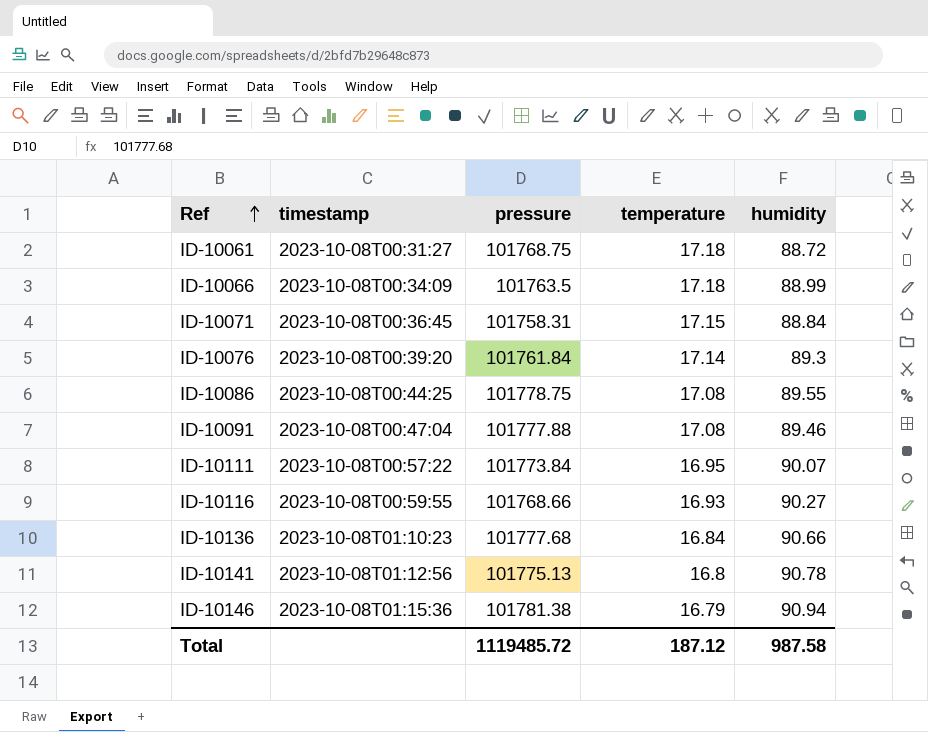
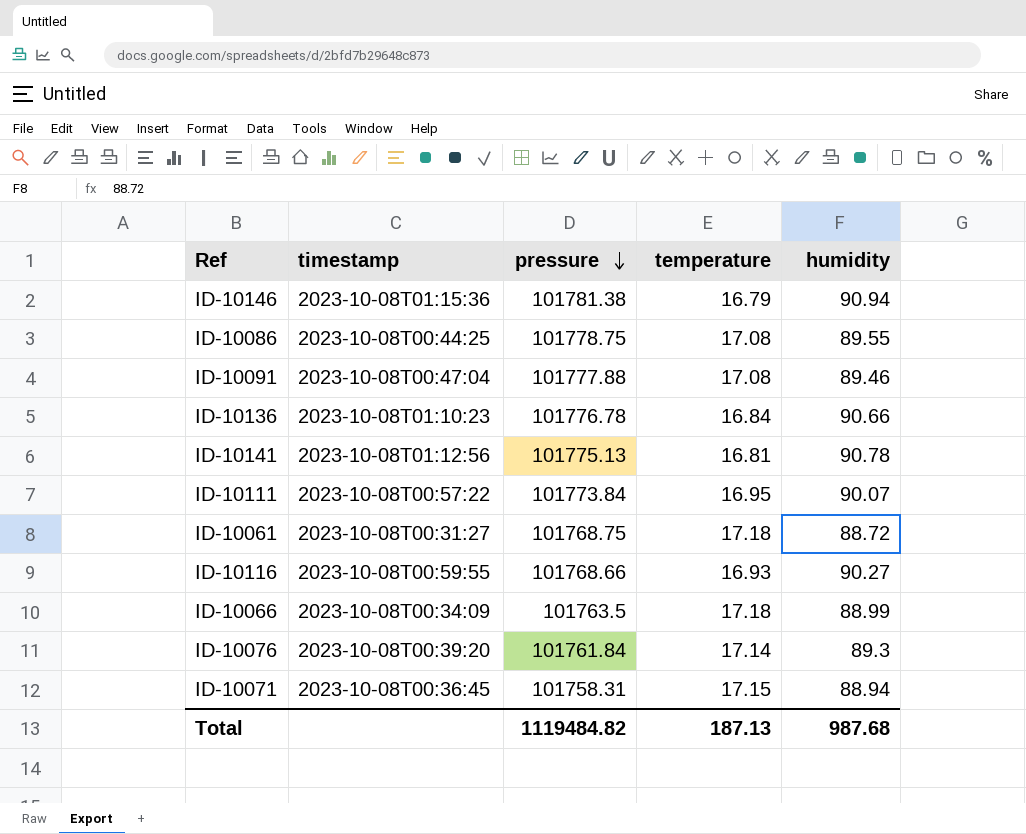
row order: Ref ascending -> pressure descending
ID-10136 | pressure: 101777.68 -> 101776.78
ID-10141 | temperature: 16.8 -> 16.81
ID-10071 | humidity: 88.84 -> 88.94
Total | pressure: 1119485.72 -> 1119484.82
Total | temperature: 187.12 -> 187.13
Total | humidity: 987.58 -> 987.68

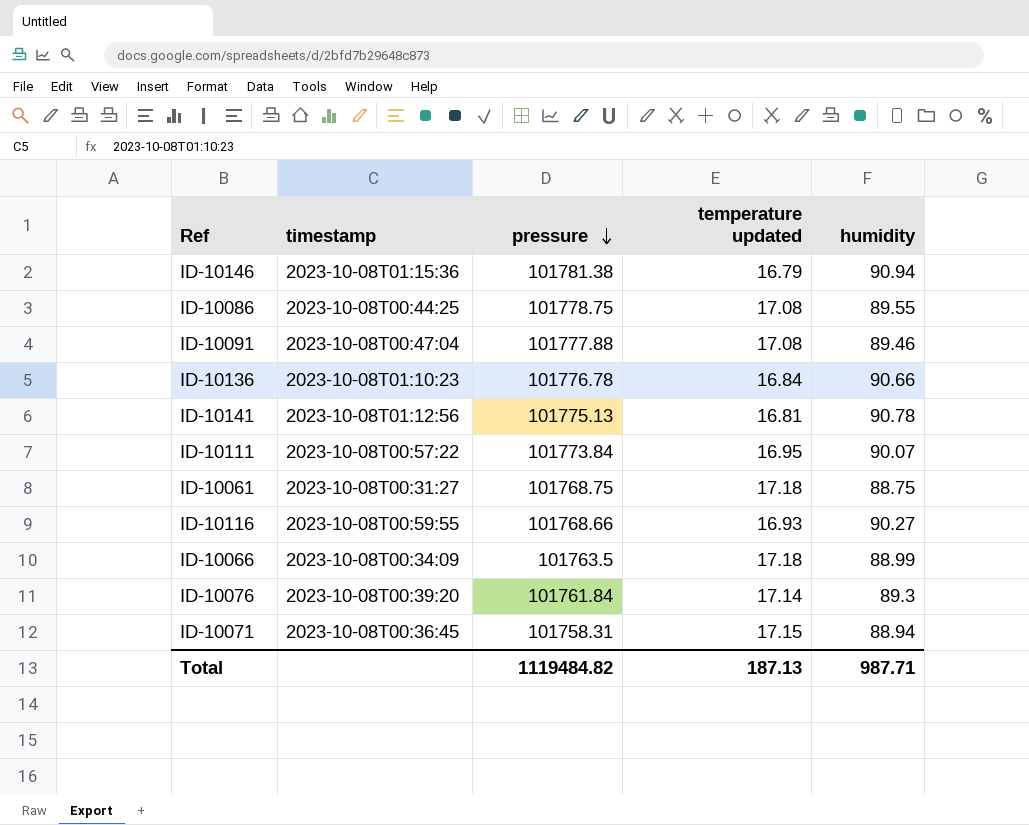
column name: temperature -> temperature updated
ID-10061 | humidity: 88.72 -> 88.75
Total | humidity: 987.68 -> 987.71

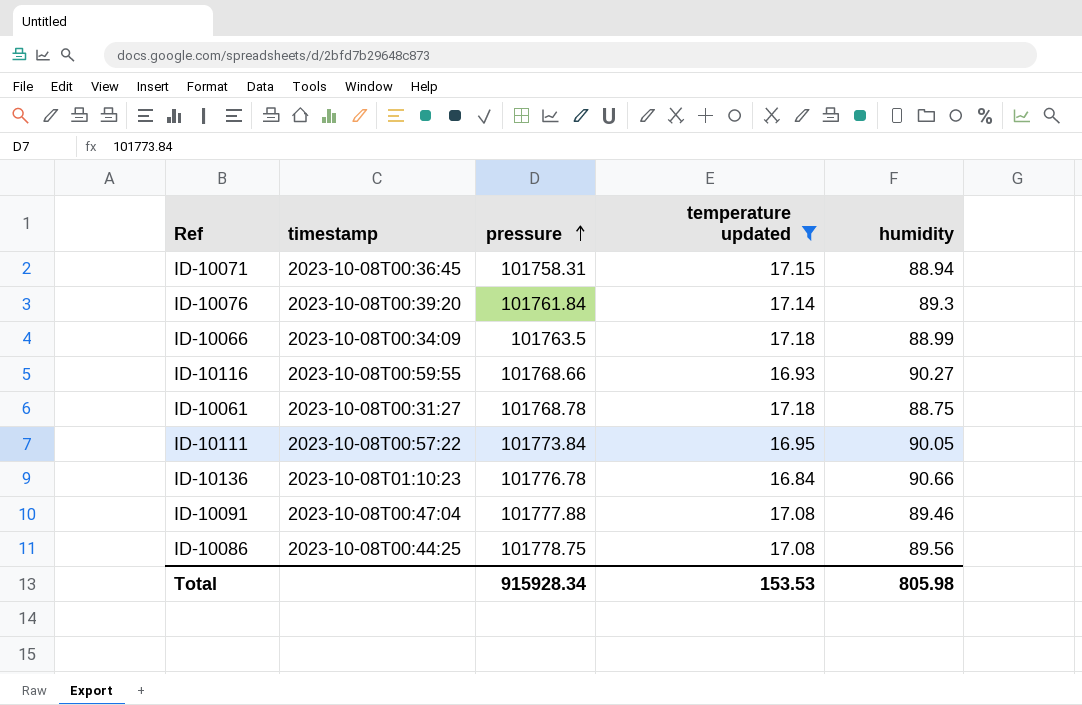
filter: none -> temperature updated >= 16.84
row order: pressure descending -> pressure ascending
ID-10061 | pressure: 101768.75 -> 101768.78
ID-10111 | humidity: 90.07 -> 90.05
ID-10086 | humidity: 89.55 -> 89.56
Total | pressure: 1119484.82 -> 915928.34
Total | temperature updated: 187.13 -> 153.53
Total | humidity: 987.71 -> 805.98

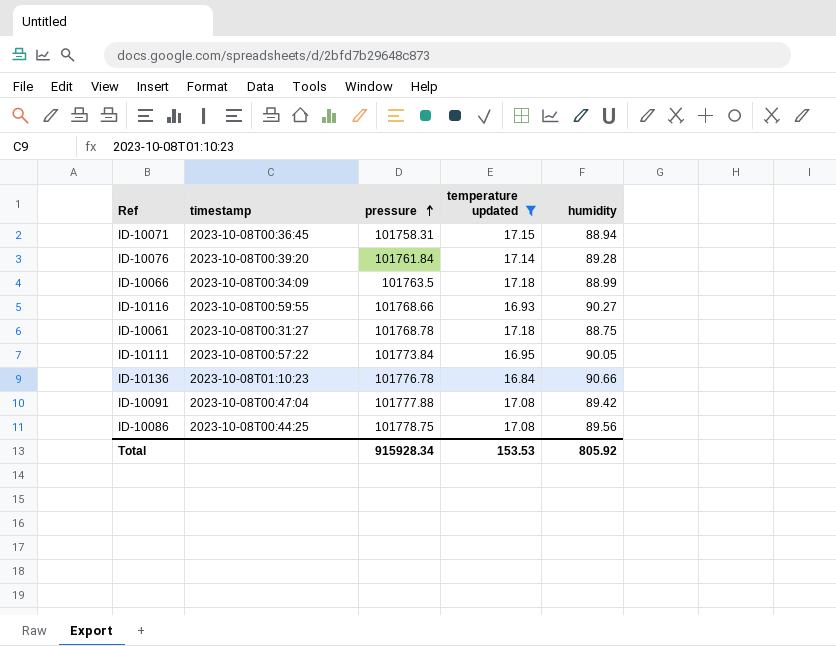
ID-10076 | humidity: 89.3 -> 89.28
ID-10091 | humidity: 89.46 -> 89.42
Total | humidity: 805.98 -> 805.92

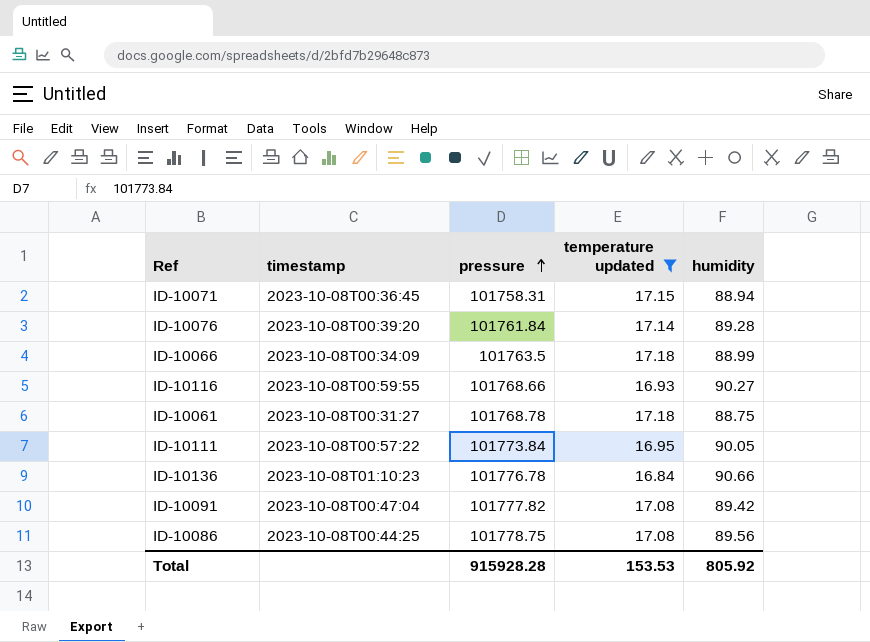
ID-10091 | pressure: 101777.88 -> 101777.82
Total | pressure: 915928.34 -> 915928.28

